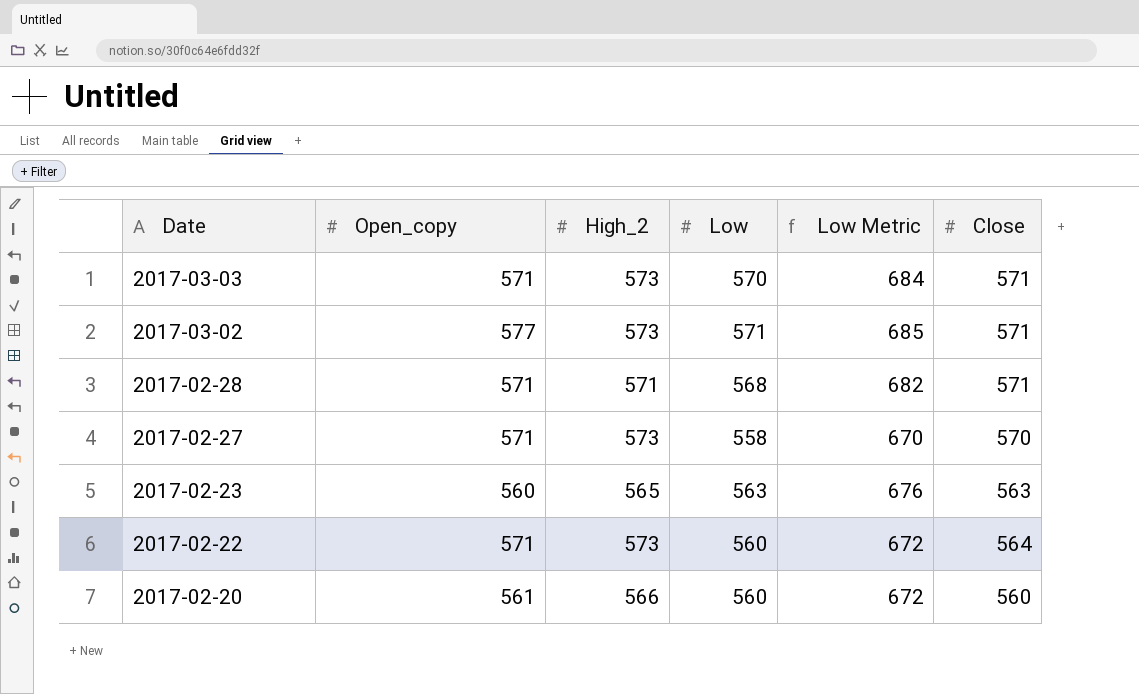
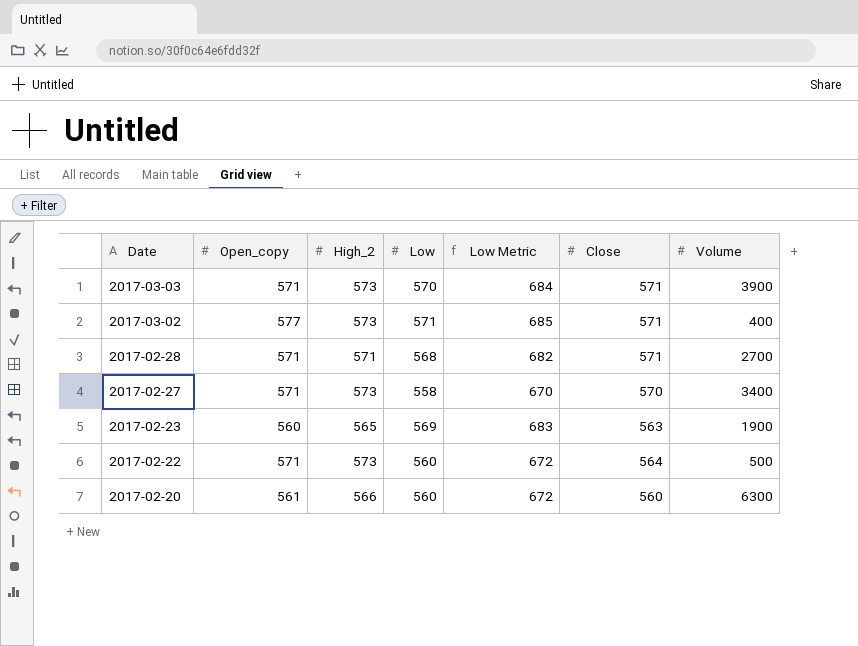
column Volume | position: none -> 7
2017-02-23 | Low: 563 -> 569
2017-02-23 | Low Metric: 676 -> 683

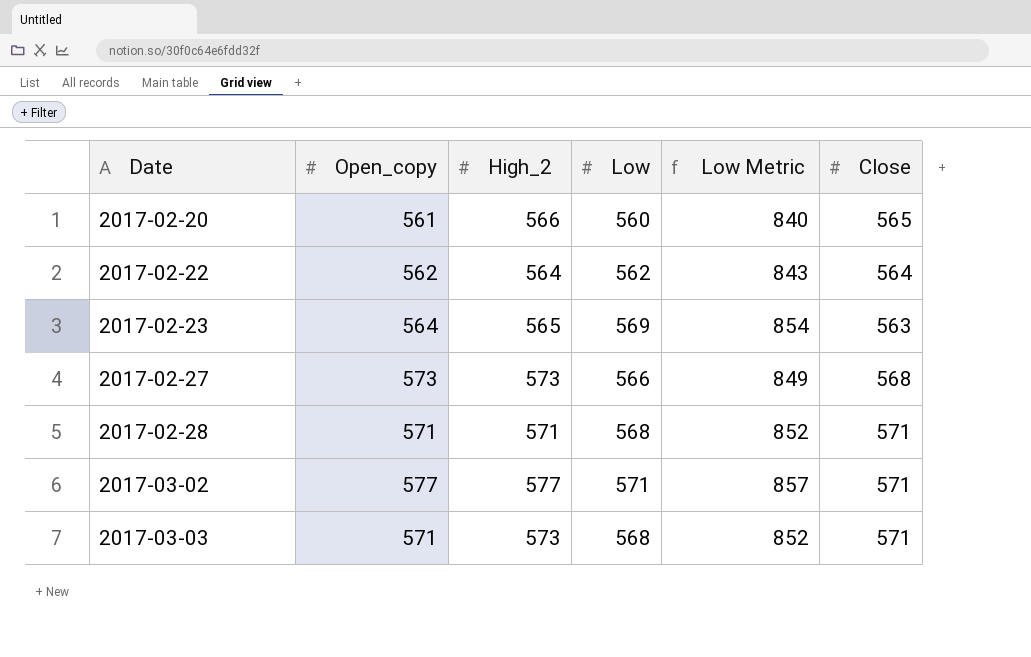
row order: Date descending -> Date ascending
column Volume | position: 7 -> none
column Low Metric | formula: [Low] * 1.2 -> [Low] * 1.5
2017-02-20 | Close: 560 -> 565
2017-02-22 | Open_copy: 571 -> 562
2017-02-22 | High_2: 573 -> 564
2017-02-22 | Low: 560 -> 562
2017-02-23 | Open_copy: 560 -> 564
2017-02-27 | Open_copy: 571 -> 573
2017-02-27 | Low: 558 -> 566
2017-02-27 | Close: 570 -> 568
2017-03-02 | High_2: 573 -> 577
2017-03-03 | Low: 570 -> 568

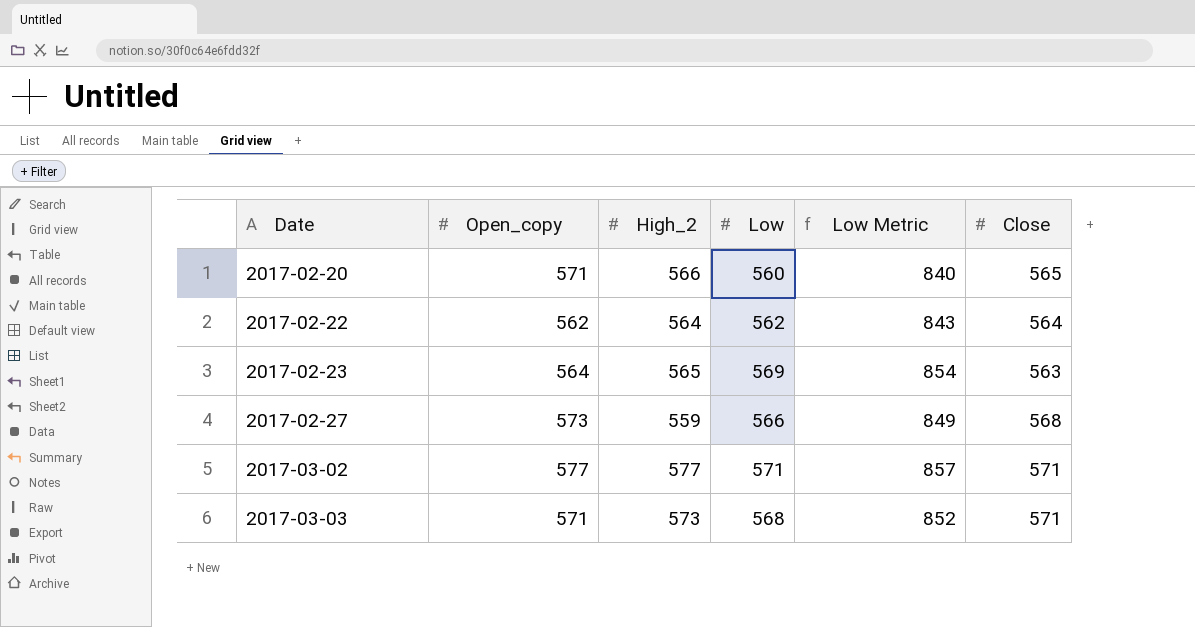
row 2017-02-28: 571 | 571 | 568 | 852 | 571 -> none
2017-02-20 | Open_copy: 561 -> 571
2017-02-27 | High_2: 573 -> 559

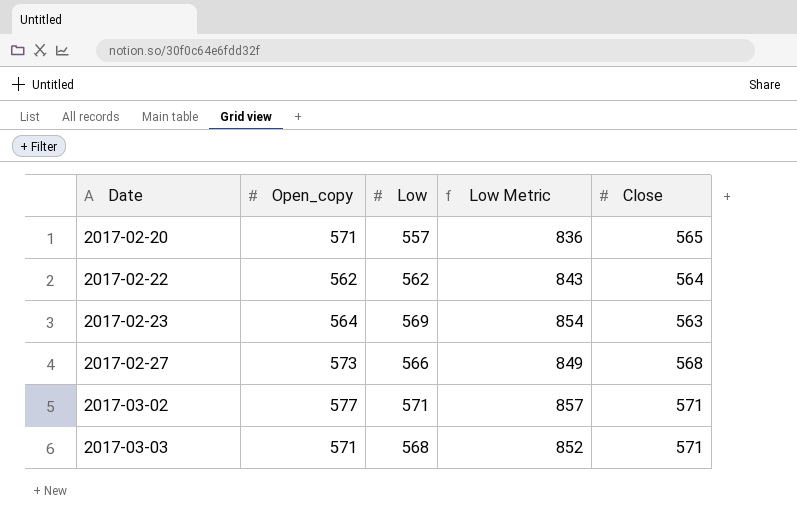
column High_2 | position: 3 -> none
2017-02-20 | Low: 560 -> 557
2017-02-20 | Low Metric: 840 -> 836

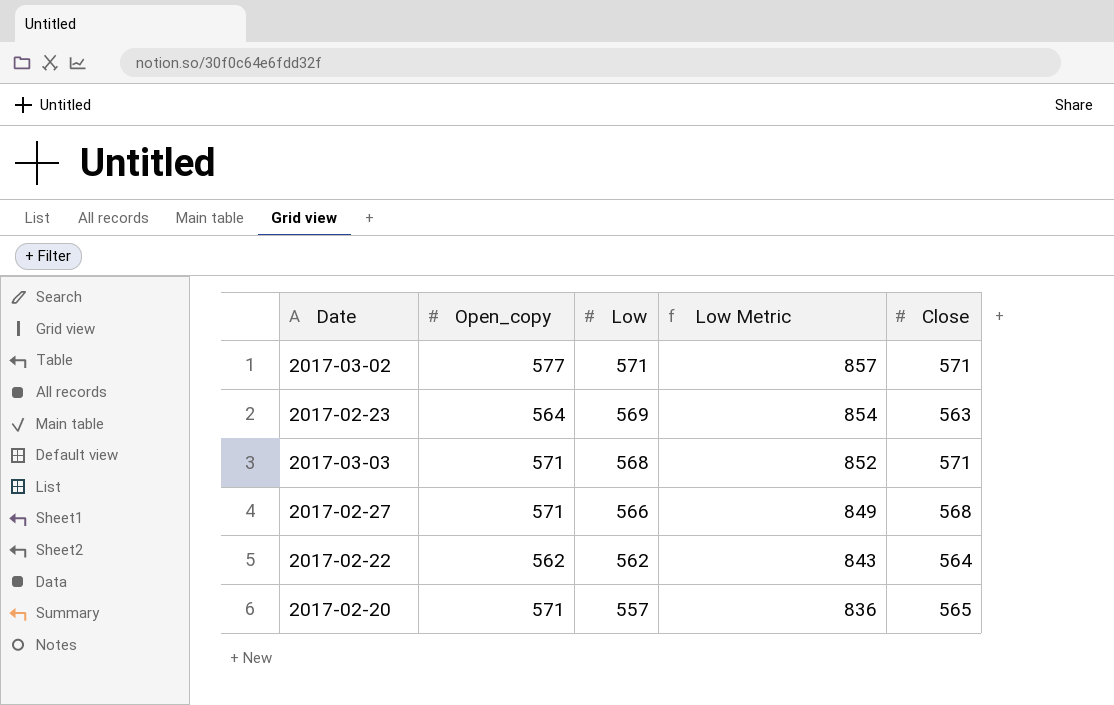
row order: Date ascending -> Low descending
2017-02-27 | Open_copy: 573 -> 571

